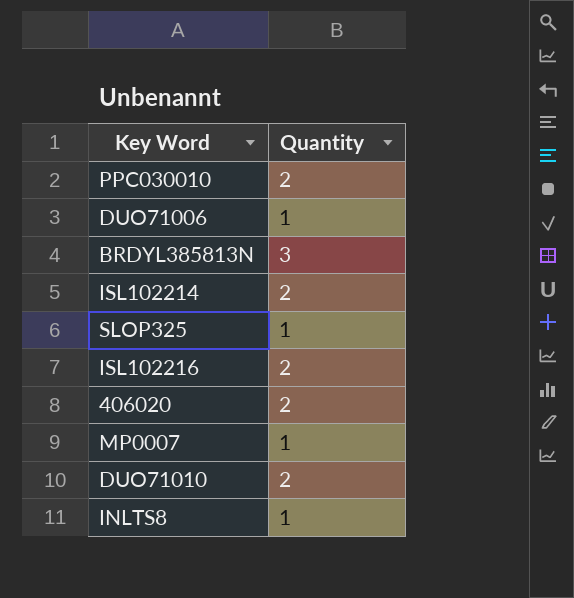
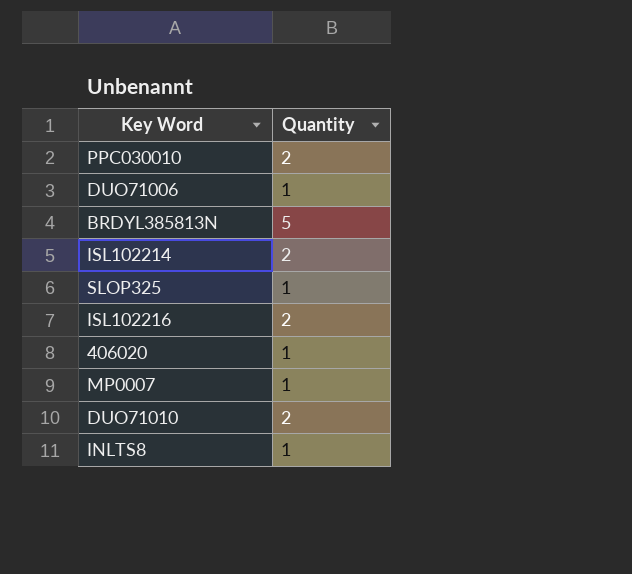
BRDYL385813N | Quantity: 3 -> 5
406020 | Quantity: 2 -> 1

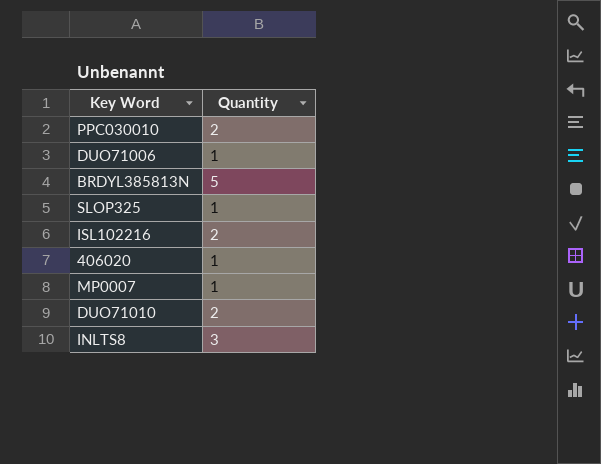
row ISL102214: 2 -> none
INLTS8 | Quantity: 1 -> 3

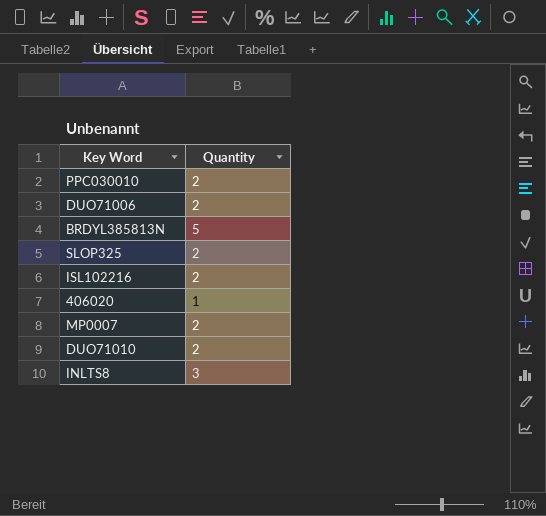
DUO71006 | Quantity: 1 -> 2
SLOP325 | Quantity: 1 -> 2
MP0007 | Quantity: 1 -> 2

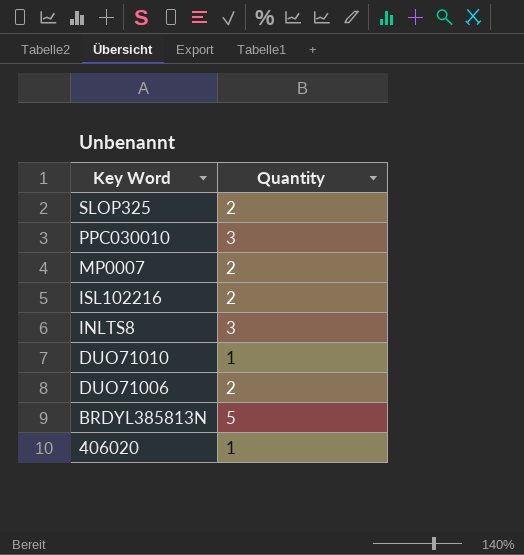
row order: none -> Key Word descending
PPC030010 | Quantity: 2 -> 3
DUO71010 | Quantity: 2 -> 1

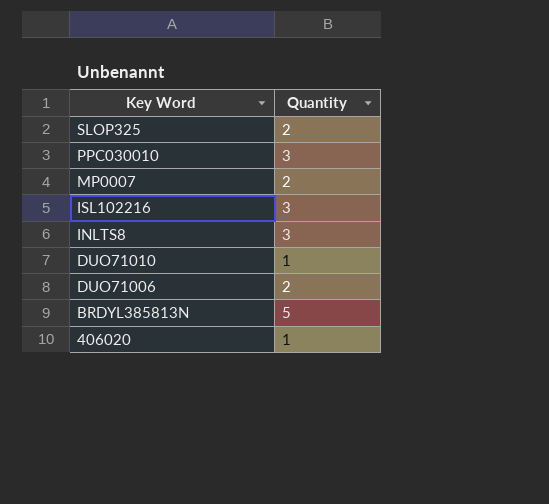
ISL102216 | Quantity: 2 -> 3

